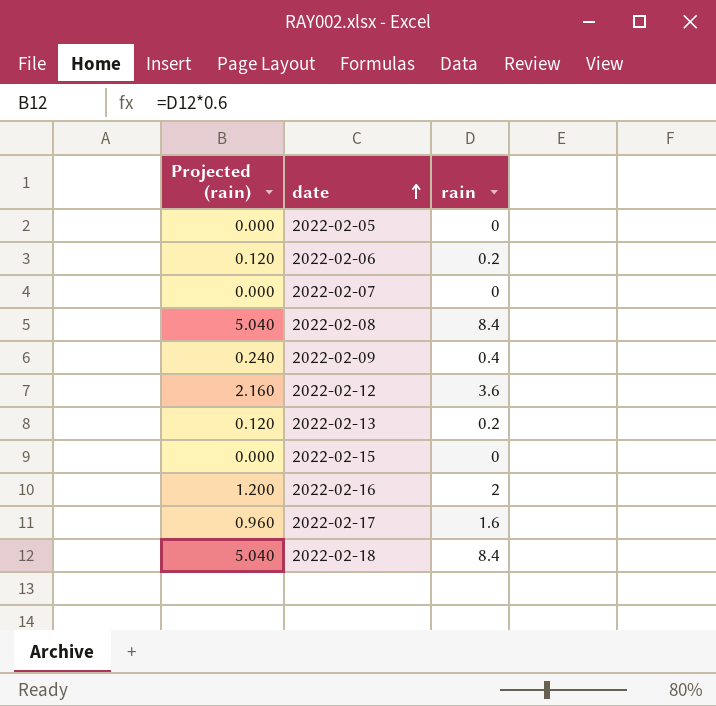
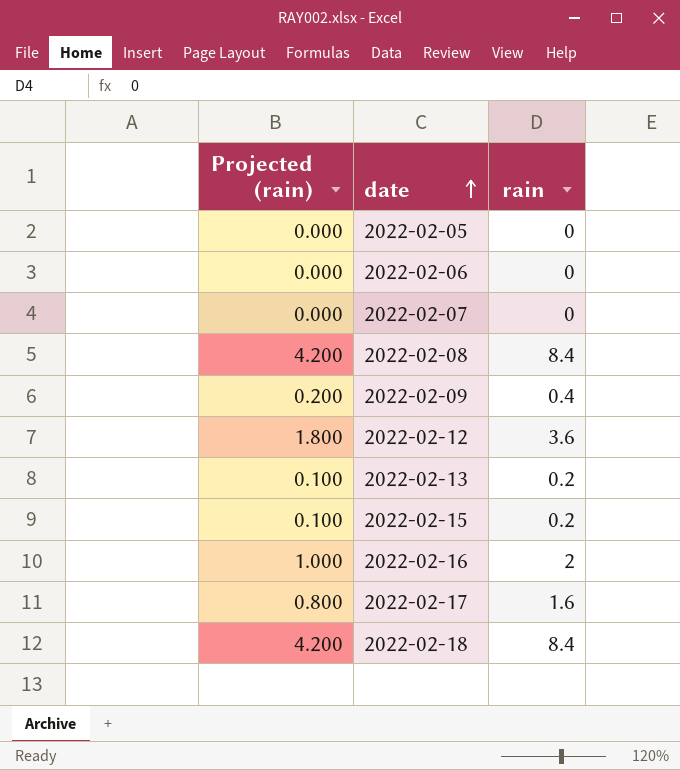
column Projected (rain) | formula: [rain] * 0.6 -> [rain] * 0.5
2022-02-06 | rain: 0.2 -> 0
2022-02-15 | rain: 0 -> 0.2

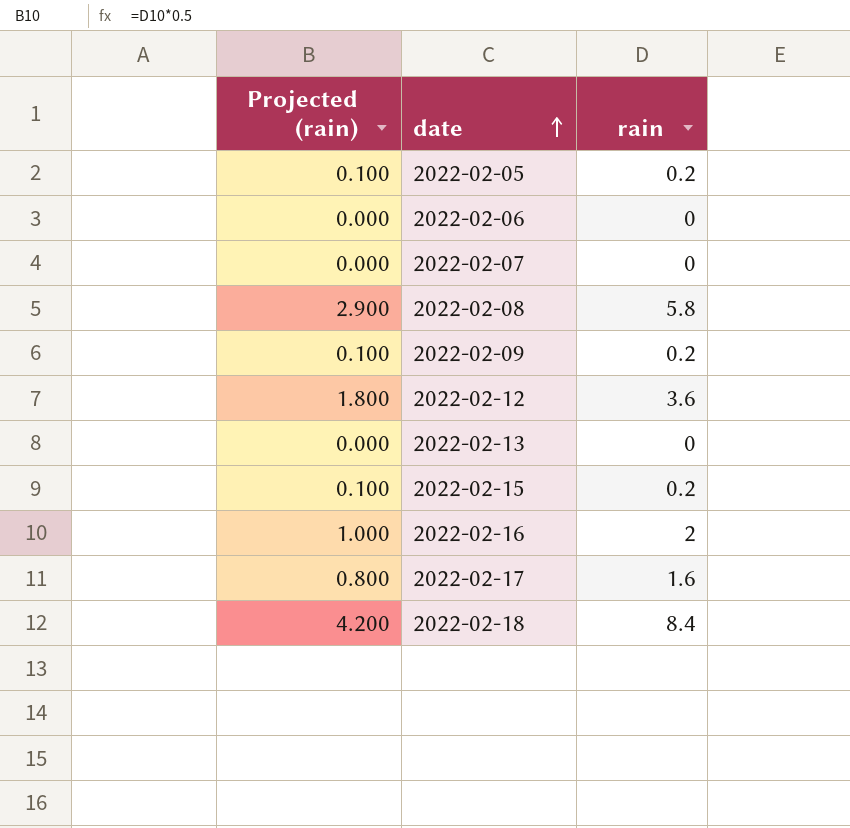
2022-02-05 | Projected (rain): 0.000 -> 0.100
2022-02-05 | rain: 0 -> 0.2
2022-02-08 | Projected (rain): 4.200 -> 2.900
2022-02-08 | rain: 8.4 -> 5.8
2022-02-09 | Projected (rain): 0.200 -> 0.100
2022-02-09 | rain: 0.4 -> 0.2
2022-02-13 | Projected (rain): 0.100 -> 0.000
2022-02-13 | rain: 0.2 -> 0

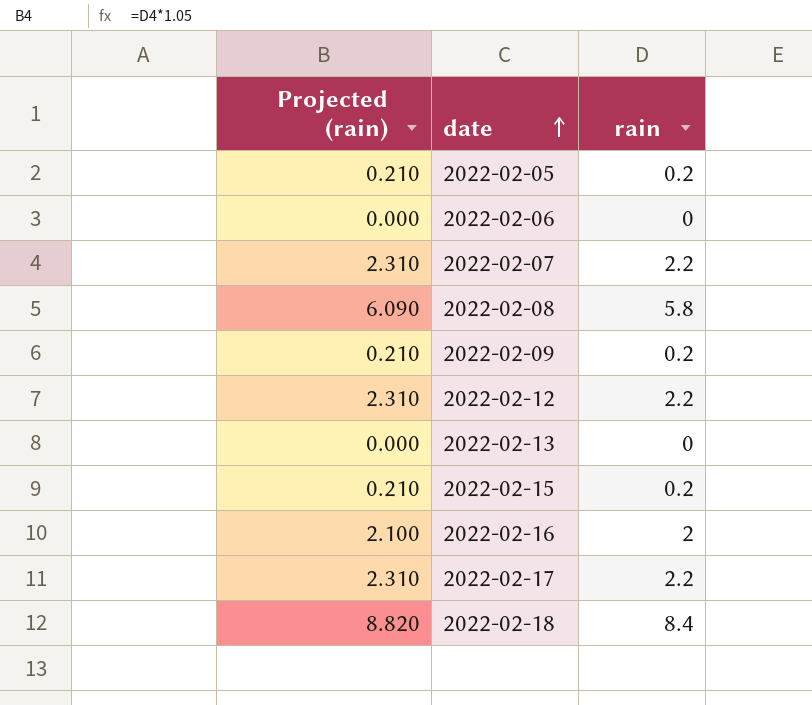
column Projected (rain) | formula: [rain] * 0.5 -> [rain] * 1.05
2022-02-07 | rain: 0 -> 2.2
2022-02-12 | rain: 3.6 -> 2.2
2022-02-17 | rain: 1.6 -> 2.2

